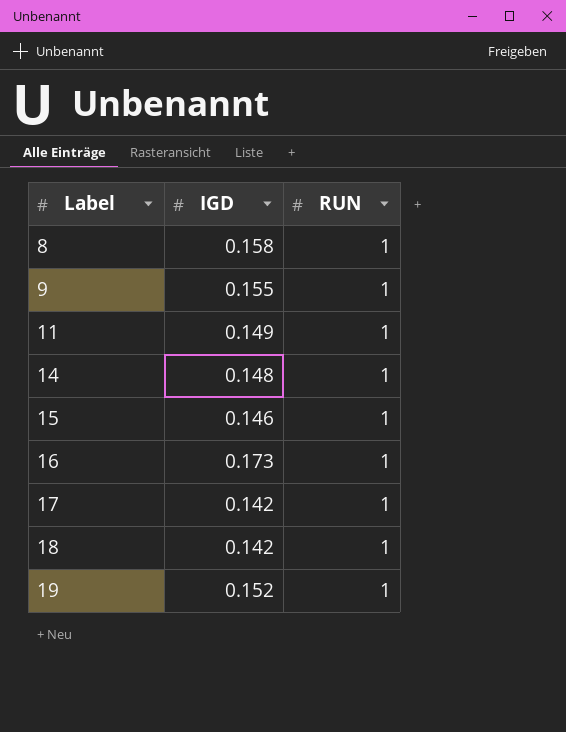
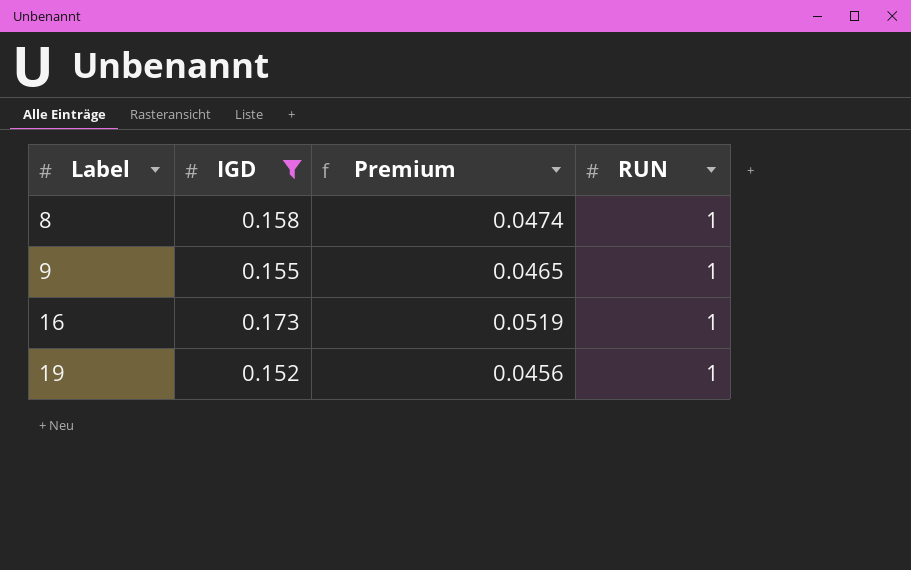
filter: none -> IGD >= 0.152
column Premium | formula: none -> [IGD] * 0.3

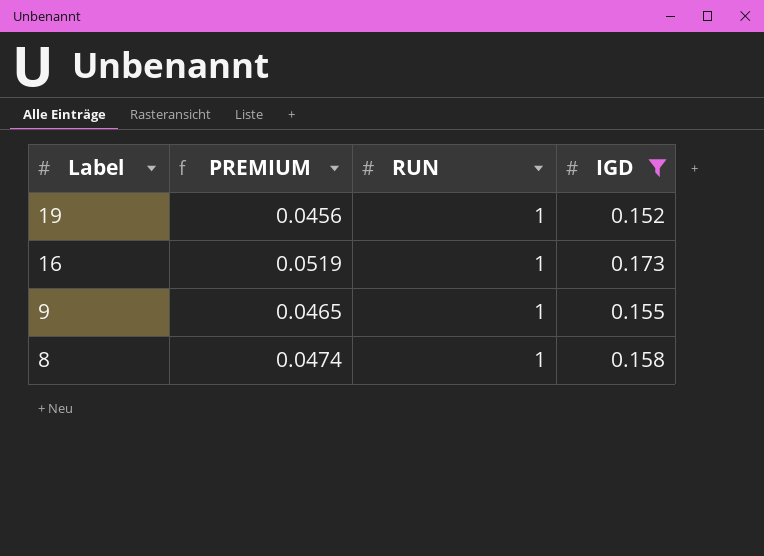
row order: Label ascending -> Label descending
column name: Premium -> PREMIUM
column IGD | position: 2 -> 4

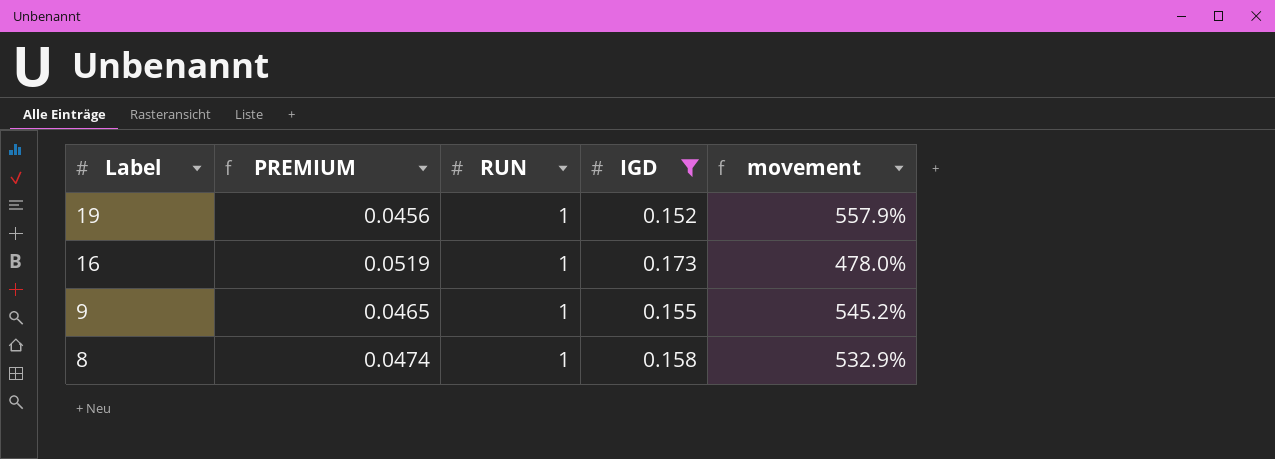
column movement | formula: none -> ([RUN] - [IGD]) / [IGD]

